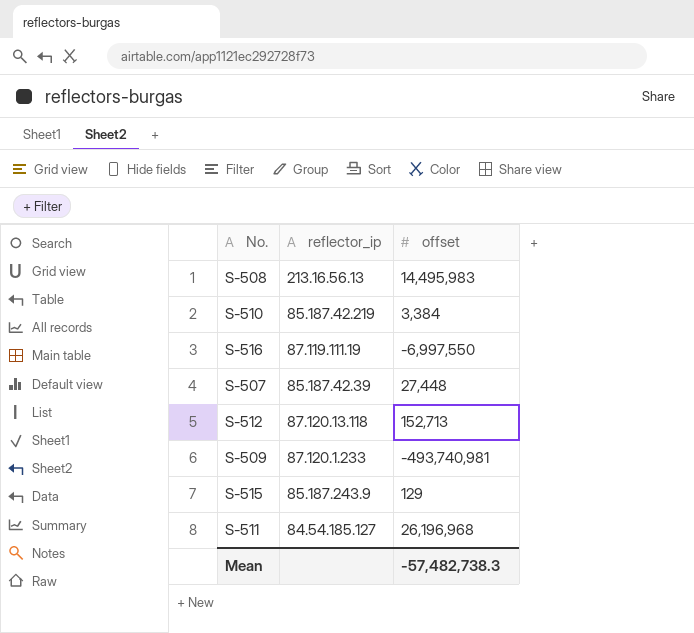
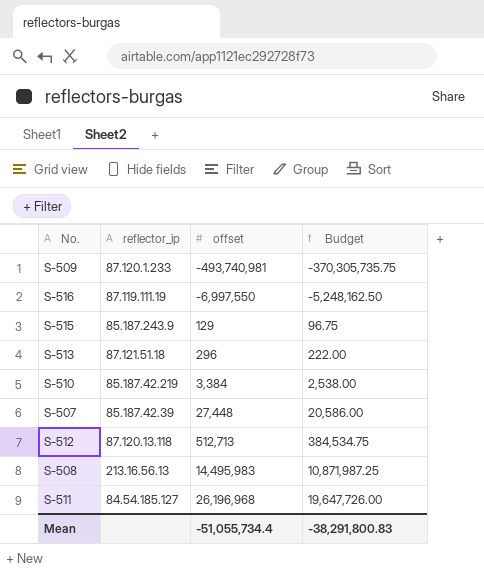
row order: none -> offset ascending
column Budget | formula: none -> [offset] * 0.75
row S-513: none -> 87.121.51.18 | 296 | 222.00
S-512 | offset: 152,713 -> 512,713
Mean | offset: -57,482,738.3 -> -51,055,734.4

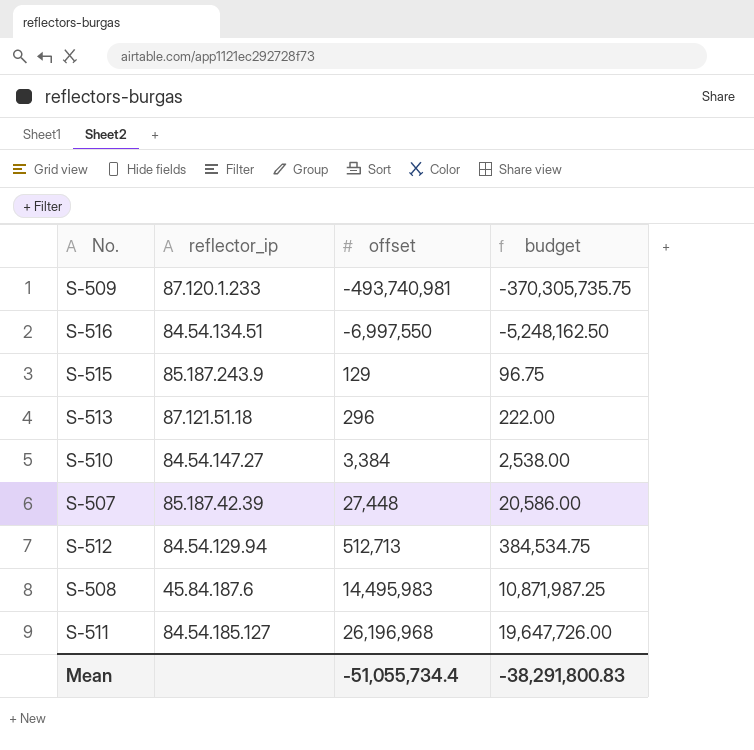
column name: Budget -> budget
S-516 | reflector_ip: 87.119.111.19 -> 84.54.134.51
S-510 | reflector_ip: 85.187.42.219 -> 84.54.147.27
S-512 | reflector_ip: 87.120.13.118 -> 84.54.129.94
S-508 | reflector_ip: 213.16.56.13 -> 45.84.187.6

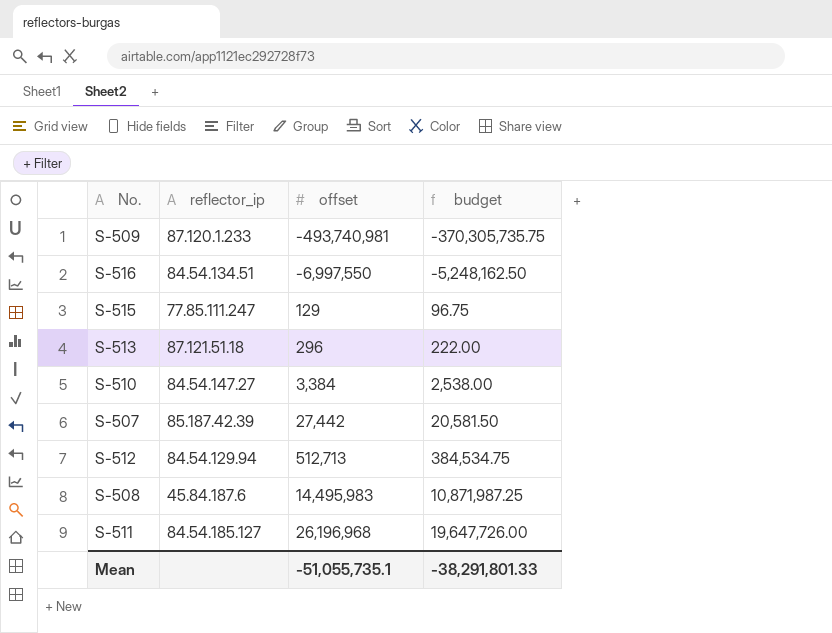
S-515 | reflector_ip: 85.187.243.9 -> 77.85.111.247
S-507 | offset: 27,448 -> 27,442
S-507 | budget: 20,586.00 -> 20,581.50
Mean | offset: -51,055,734.4 -> -51,055,735.1
Mean | budget: -38,291,800.83 -> -38,291,801.33

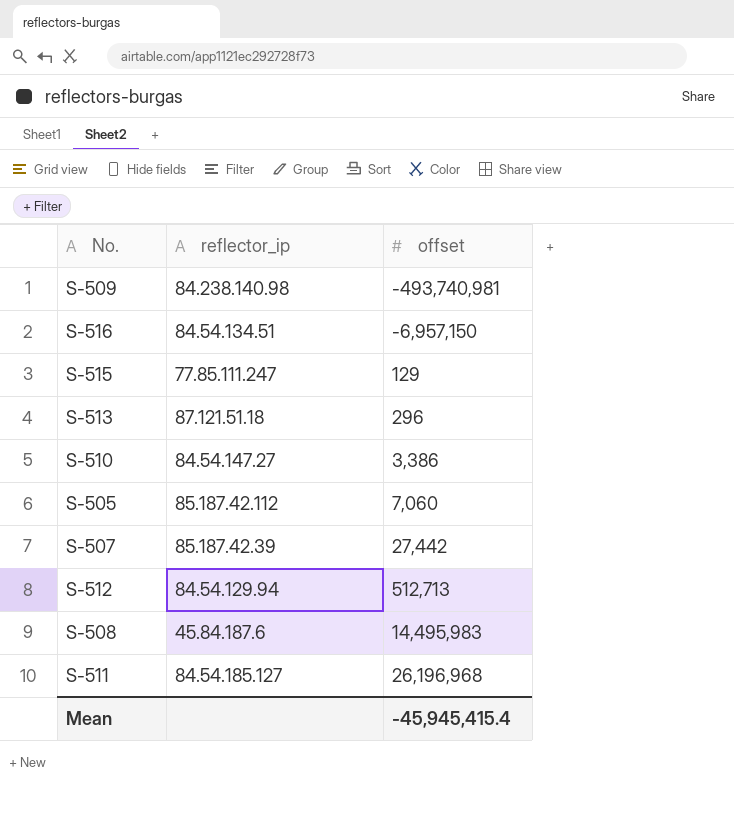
column budget | formula: [offset] * 0.75 -> none
S-509 | reflector_ip: 87.120.1.233 -> 84.238.140.98
S-516 | offset: -6,997,550 -> -6,957,150
S-510 | offset: 3,384 -> 3,386
row S-505: none -> 85.187.42.112 | 7,060
Mean | offset: -51,055,735.1 -> -45,945,415.4

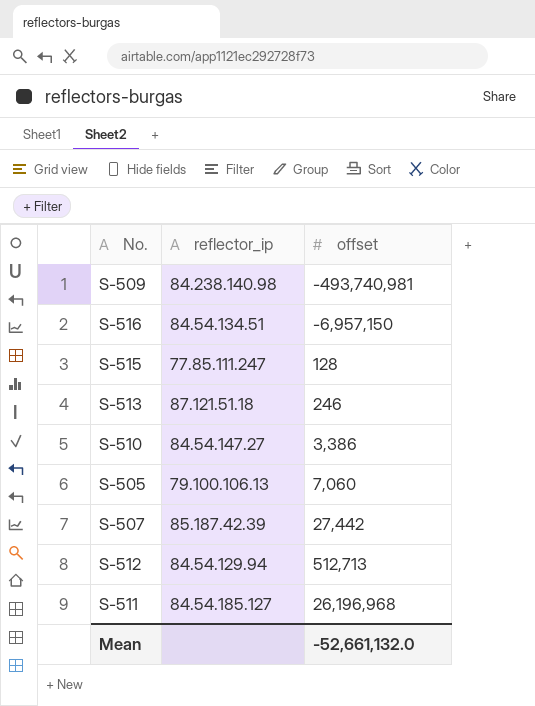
row S-508: 45.84.187.6 | 14,495,983 -> none
S-515 | offset: 129 -> 128
S-513 | offset: 296 -> 246
S-505 | reflector_ip: 85.187.42.112 -> 79.100.106.13
Mean | offset: -45,945,415.4 -> -52,661,132.0

